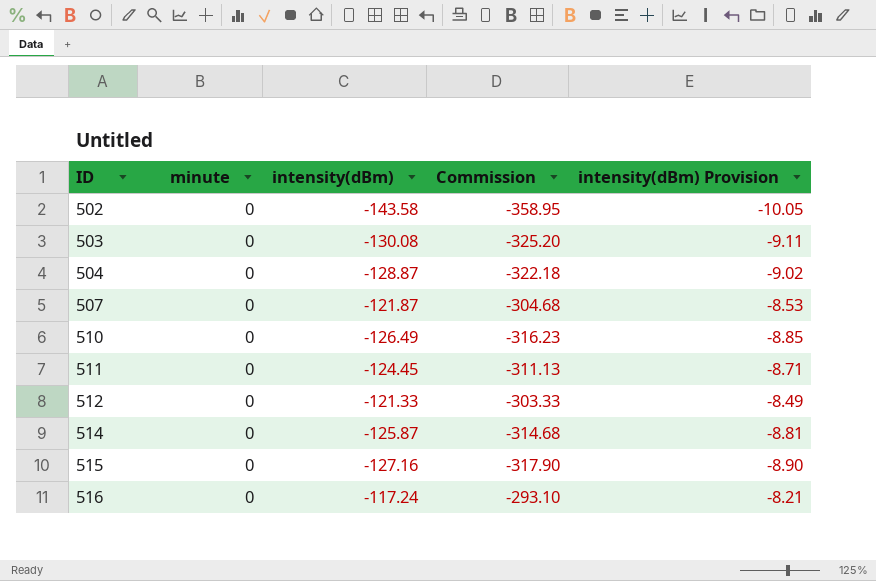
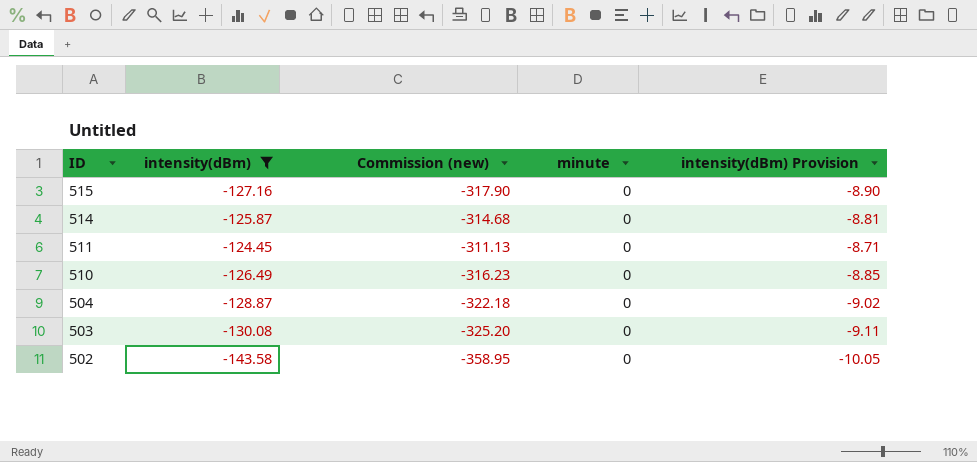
filter: none -> intensity(dBm) <= -124.45
row order: ID ascending -> ID descending
column name: Commission -> Commission (new)
column minute | position: 2 -> 4

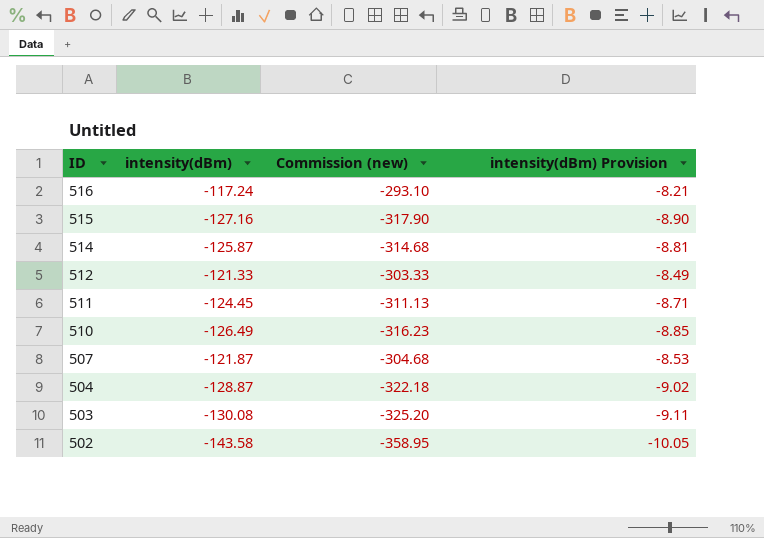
filter: intensity(dBm) <= -124.45 -> none
column minute | position: 4 -> none

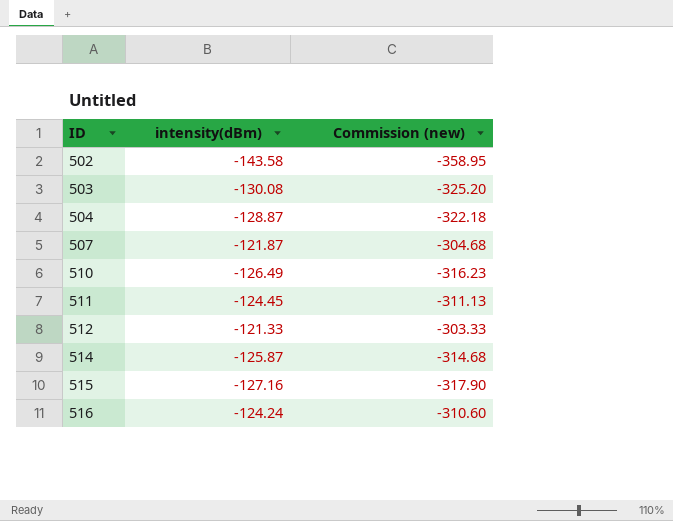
row order: ID descending -> ID ascending
column intensity(dBm) Provision | formula: [intensity(dBm)] * 0.07 -> none
516 | intensity(dBm): -117.24 -> -124.24
516 | Commission (new): -293.10 -> -310.60

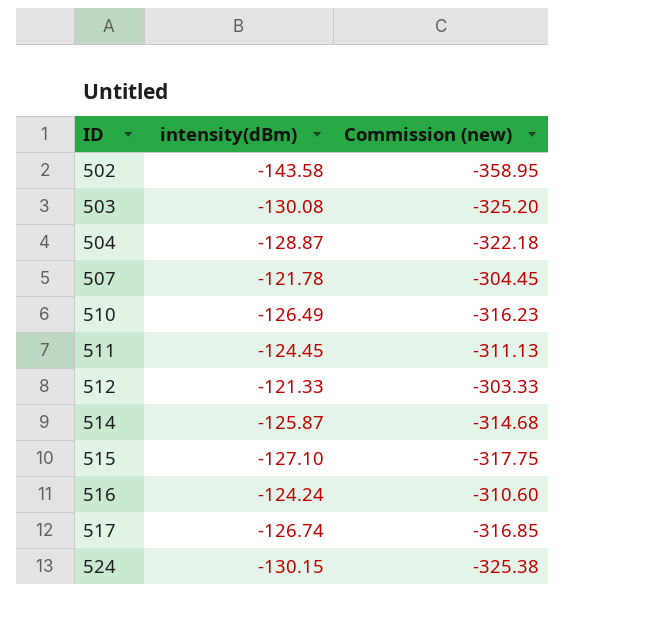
507 | intensity(dBm): -121.87 -> -121.78
507 | Commission (new): -304.68 -> -304.45
515 | intensity(dBm): -127.16 -> -127.10
515 | Commission (new): -317.90 -> -317.75
row 517: none -> -126.74 | -316.85
row 524: none -> -130.15 | -325.38

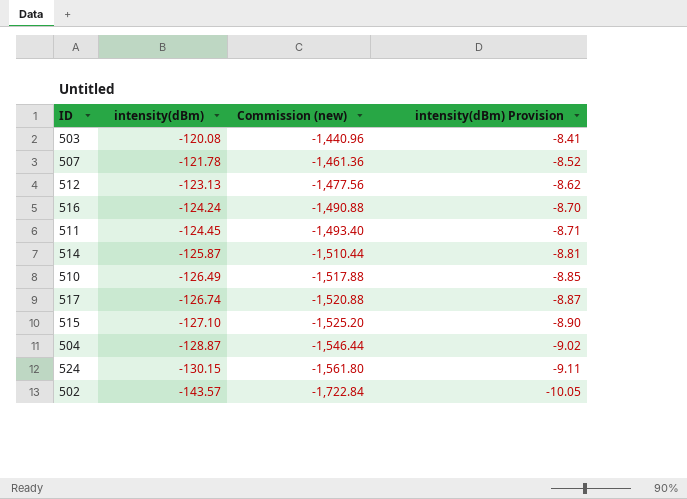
row order: ID ascending -> intensity(dBm) descending
column Commission (new) | formula: [intensity(dBm)] * 2.5 -> [intensity(dBm)] * 12
column intensity(dBm) Provision | formula: none -> [intensity(dBm)] * 0.07
503 | intensity(dBm): -130.08 -> -120.08
512 | intensity(dBm): -121.33 -> -123.13
502 | intensity(dBm): -143.58 -> -143.57

